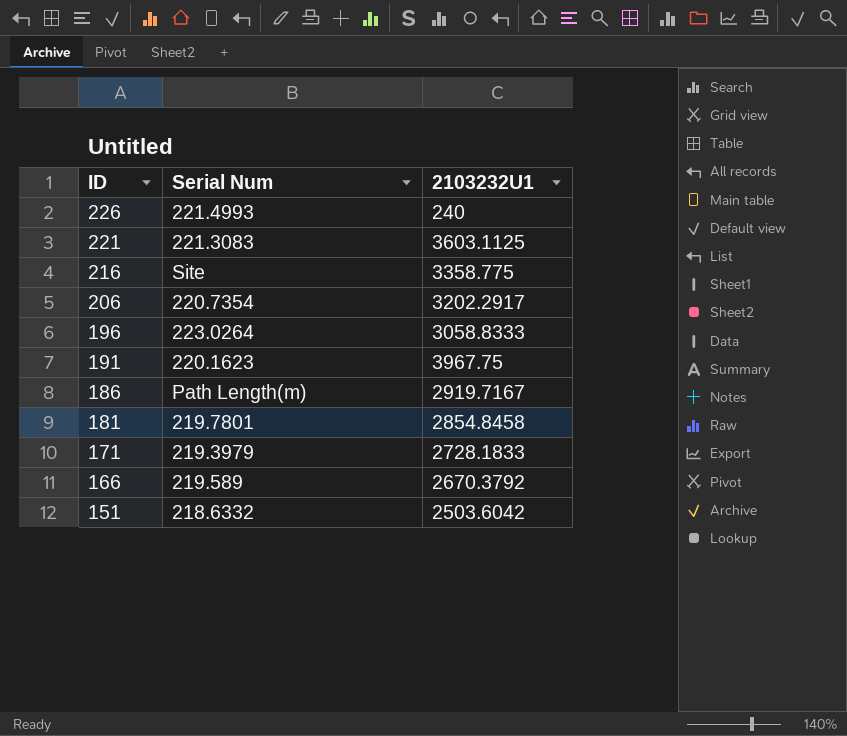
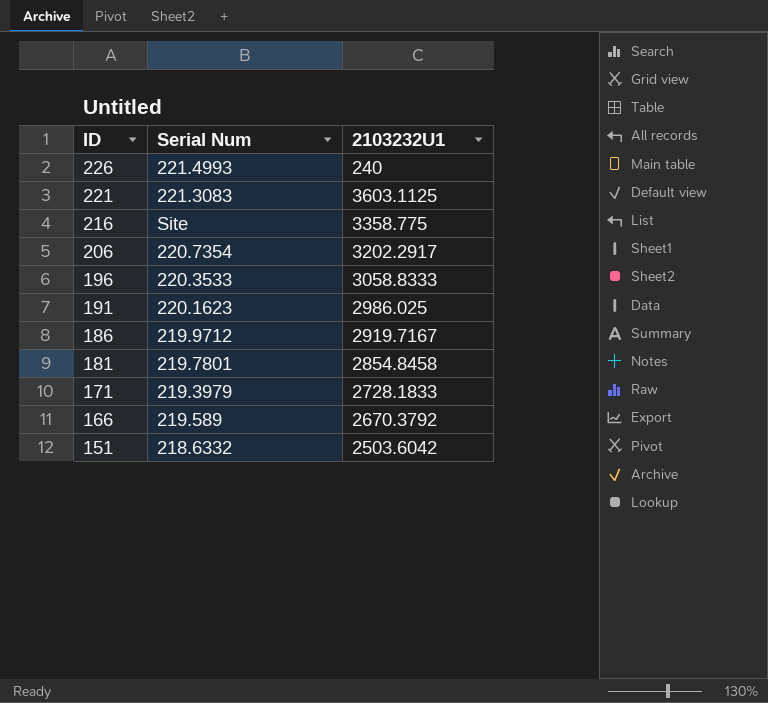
196 | Serial Num: 223.0264 -> 220.3533
191 | 2103232U1: 3967.75 -> 2986.025
186 | Serial Num: Path Length(m) -> 219.9712

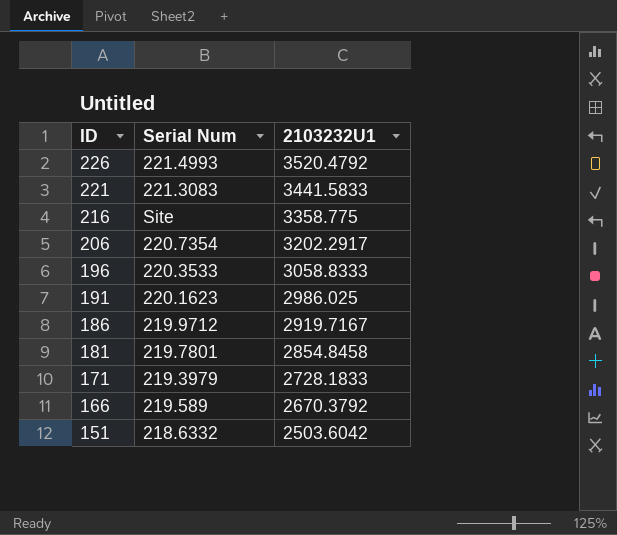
226 | 2103232U1: 240 -> 3520.4792
221 | 2103232U1: 3603.1125 -> 3441.5833

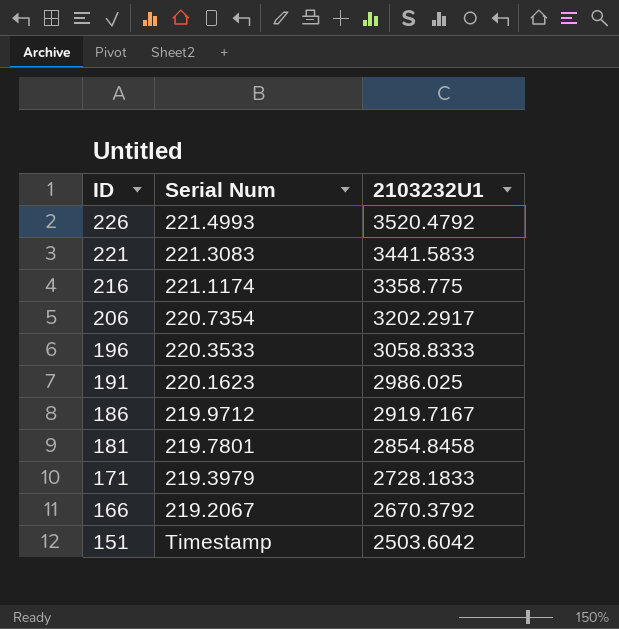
216 | Serial Num: Site -> 221.1174
166 | Serial Num: 219.589 -> 219.2067
151 | Serial Num: 218.6332 -> Timestamp

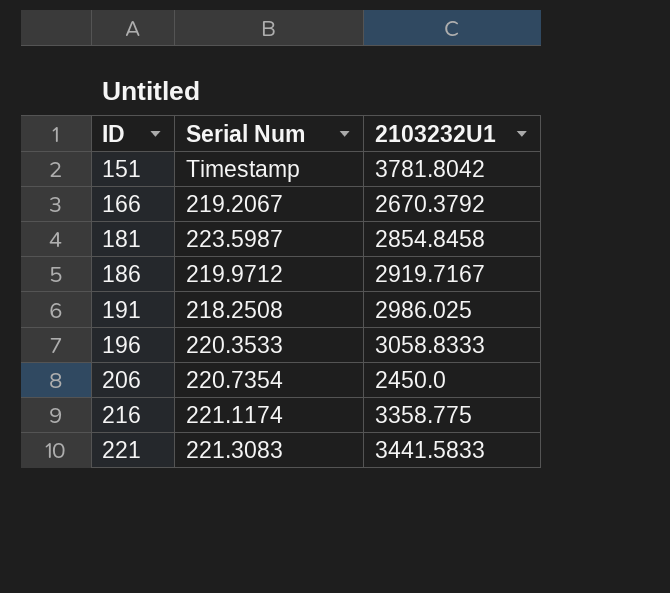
row order: ID descending -> ID ascending
row 226: 221.4993 | 3520.4792 -> none
row 171: 219.3979 | 2728.1833 -> none
151 | 2103232U1: 2503.6042 -> 3781.8042
181 | Serial Num: 219.7801 -> 223.5987
191 | Serial Num: 220.1623 -> 218.2508
206 | 2103232U1: 3202.2917 -> 2450.0

